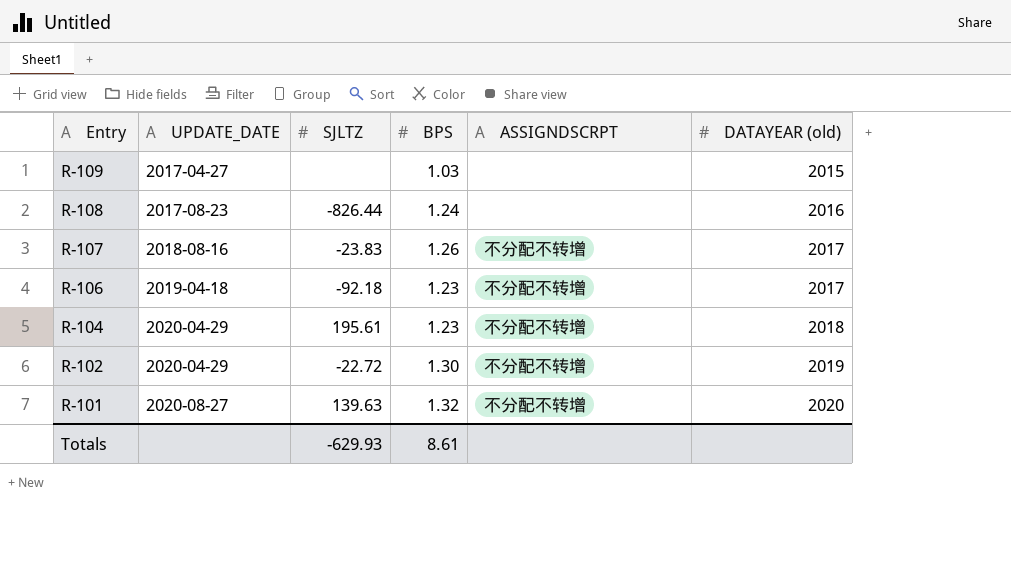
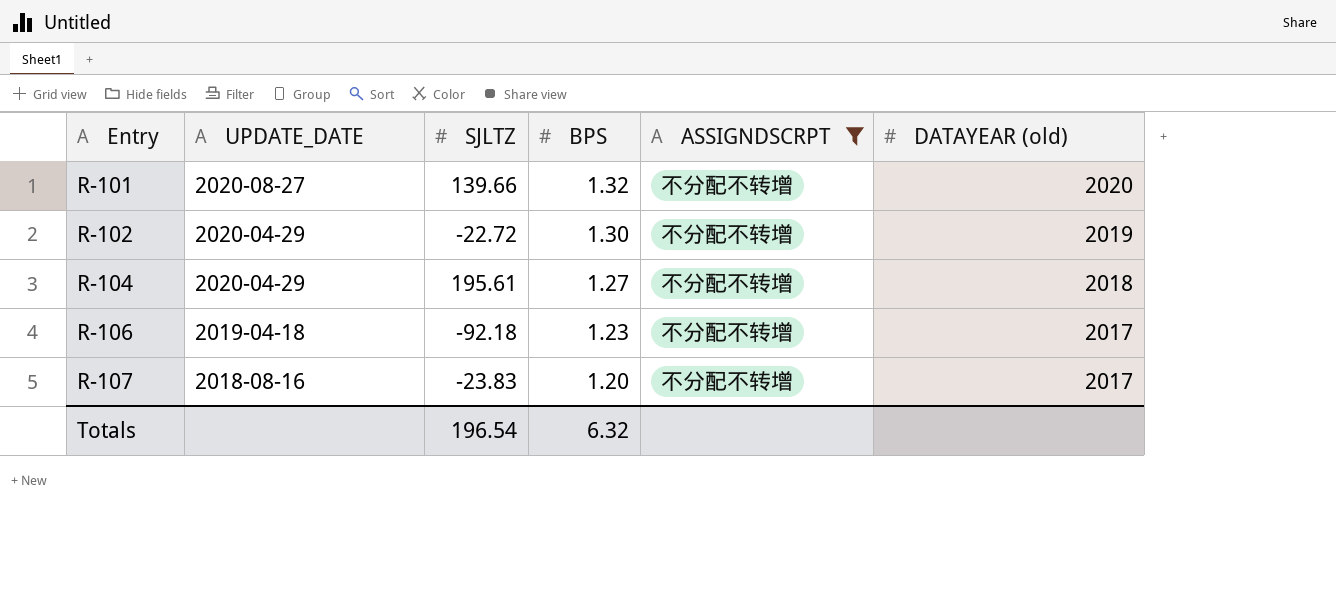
filter: none -> ASSIGNDSCRPT = 不分配不转增
row order: Entry descending -> Entry ascending
R-101 | SJLTZ: 139.63 -> 139.66
R-104 | BPS: 1.23 -> 1.27
R-107 | BPS: 1.26 -> 1.20
Totals | SJLTZ: -629.93 -> 196.54
Totals | BPS: 8.61 -> 6.32

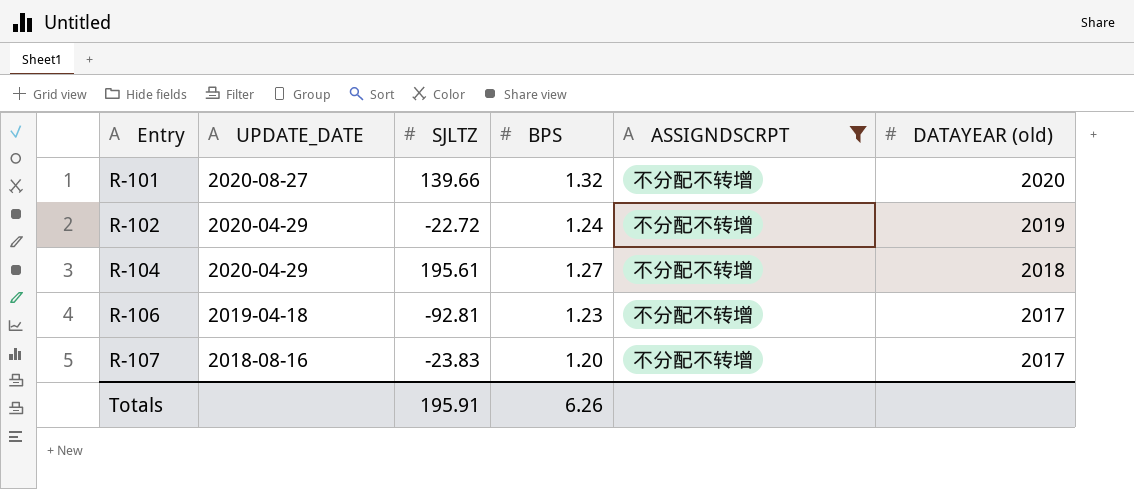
R-102 | BPS: 1.30 -> 1.24
R-106 | SJLTZ: -92.18 -> -92.81
Totals | SJLTZ: 196.54 -> 195.91
Totals | BPS: 6.32 -> 6.26

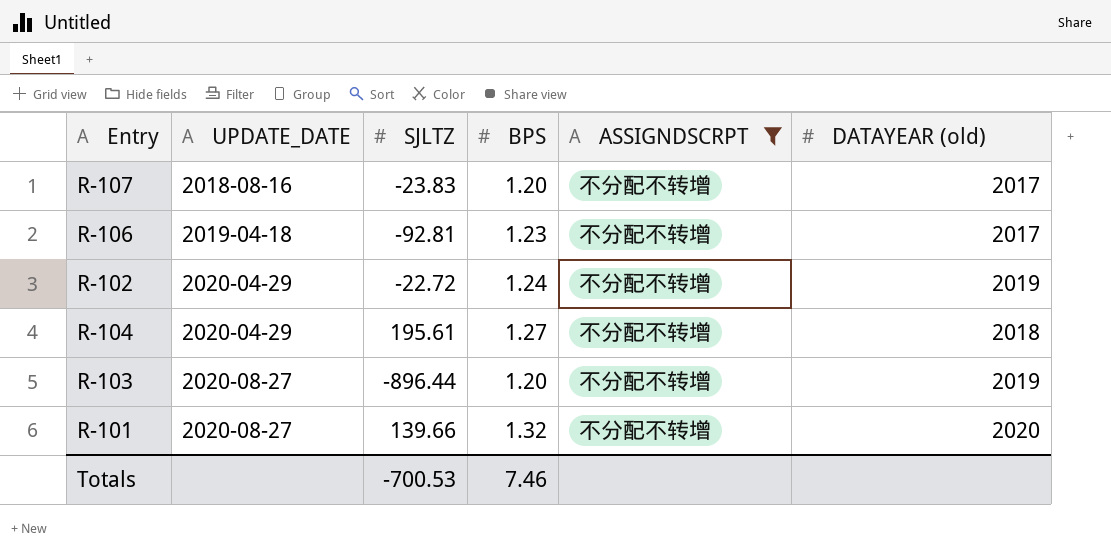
row order: Entry ascending -> UPDATE_DATE ascending
row R-103: none -> 2020-08-27 | -896.44 | 1.20 | 不分配不转增 | 2019
Totals | SJLTZ: 195.91 -> -700.53
Totals | BPS: 6.26 -> 7.46

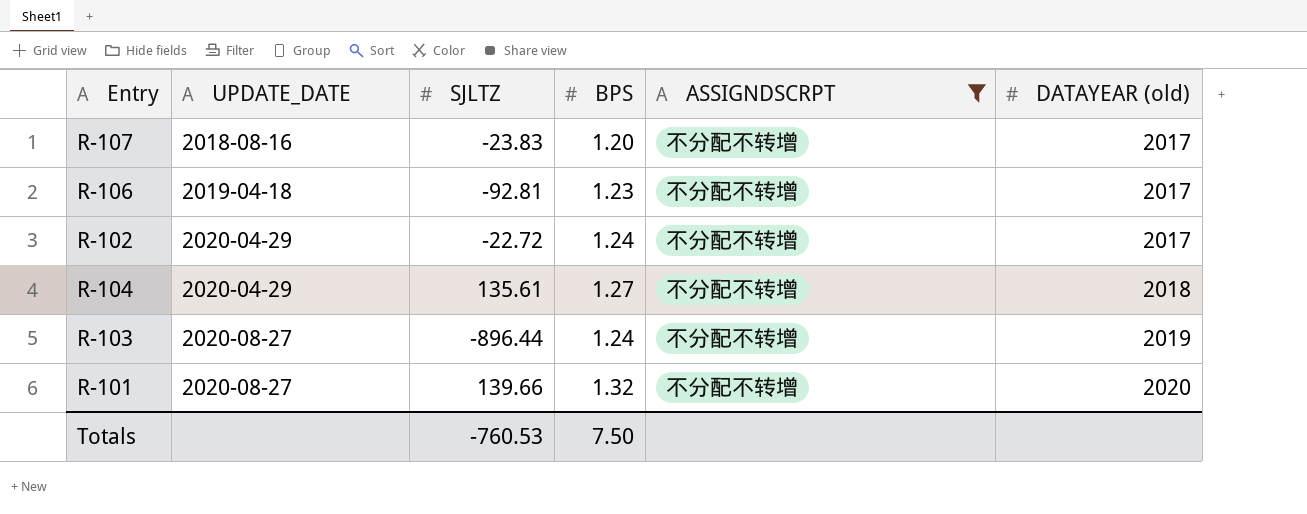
R-102 | DATAYEAR (old): 2019 -> 2017
R-104 | SJLTZ: 195.61 -> 135.61
R-103 | BPS: 1.20 -> 1.24
Totals | SJLTZ: -700.53 -> -760.53
Totals | BPS: 7.46 -> 7.50

